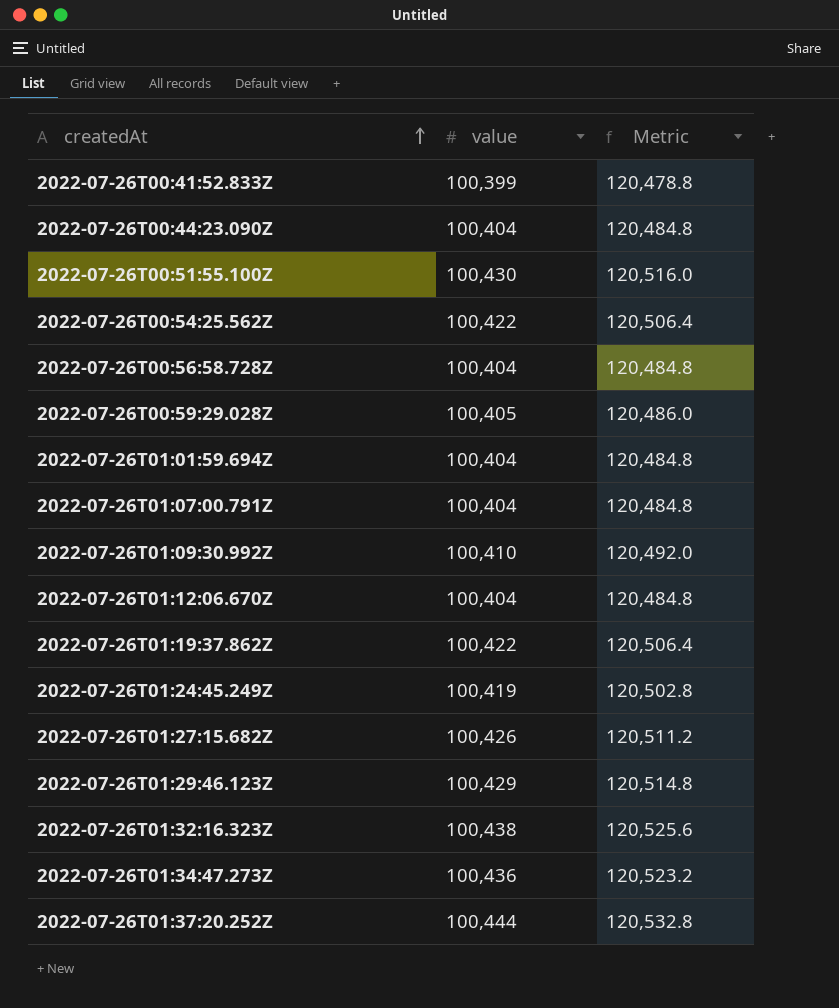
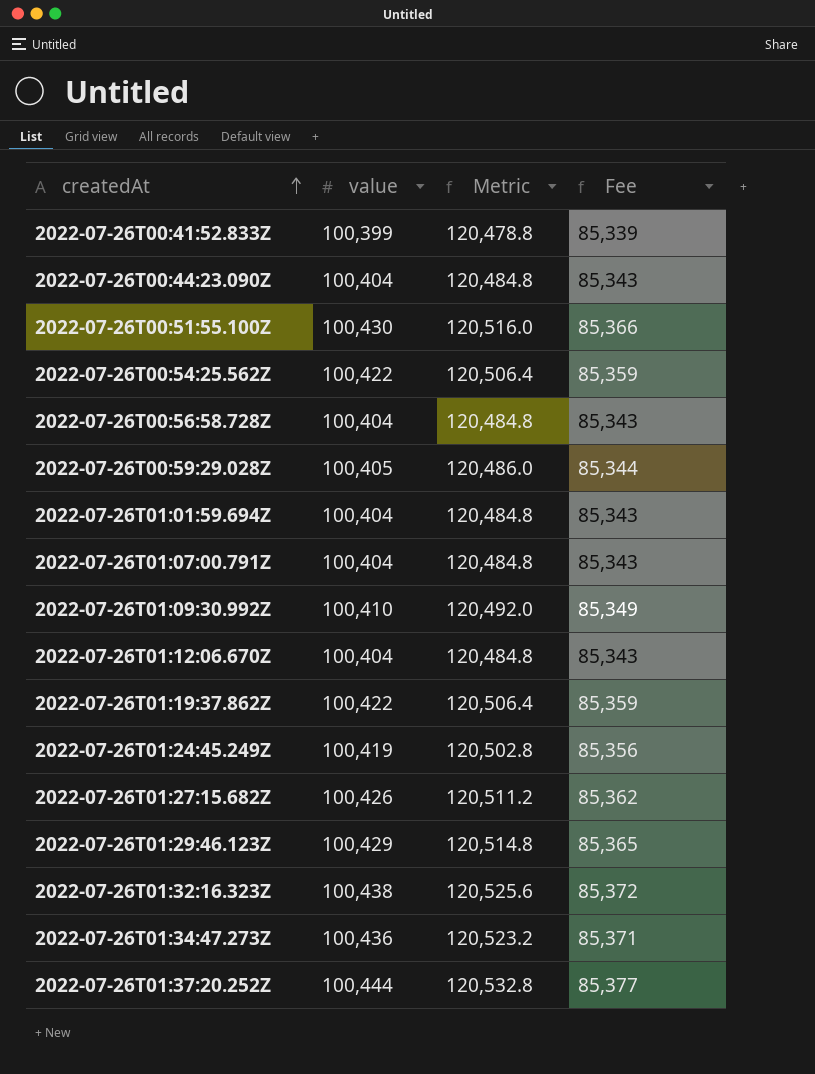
column Fee | formula: none -> [value] * 0.85

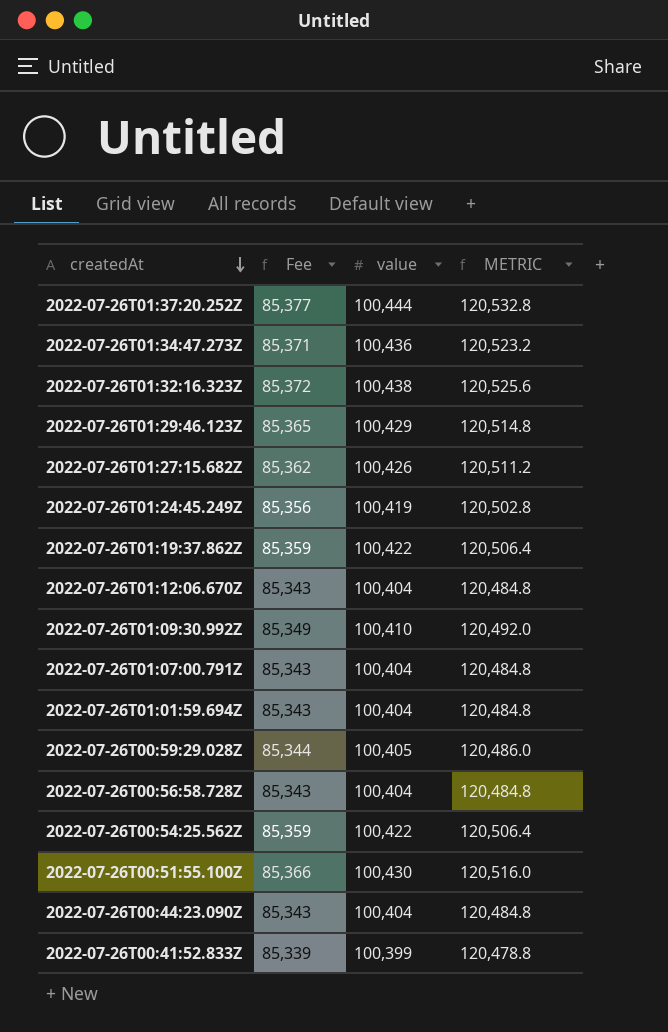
row order: createdAt ascending -> createdAt descending
column Fee | position: 4 -> 2
column name: Metric -> METRIC

